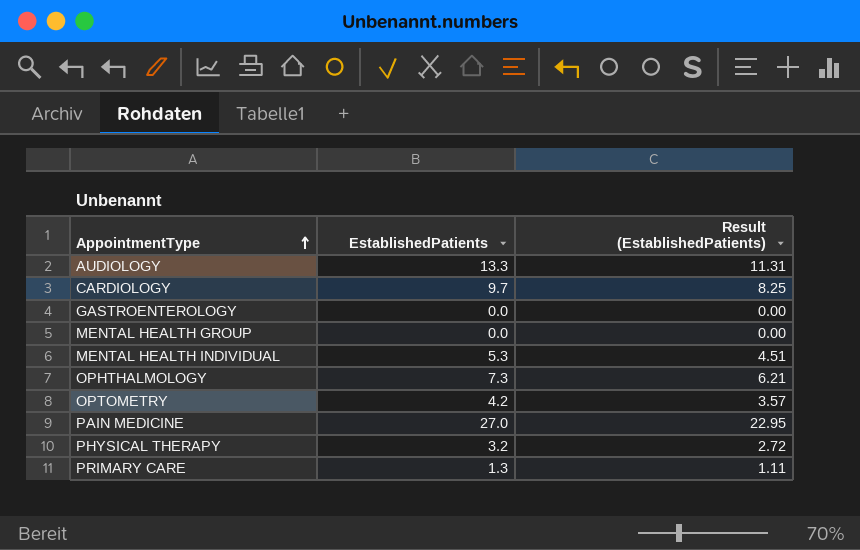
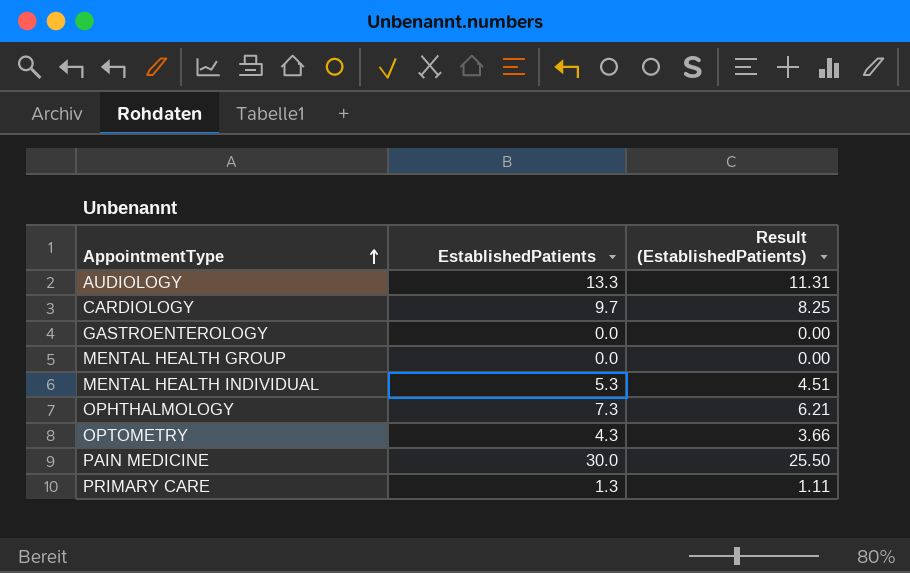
row PHYSICAL THERAPY: 3.2 | 2.72 -> none
OPTOMETRY | EstablishedPatients: 4.2 -> 4.3
OPTOMETRY | Result (EstablishedPatients): 3.57 -> 3.66
PAIN MEDICINE | EstablishedPatients: 27.0 -> 30.0
PAIN MEDICINE | Result (EstablishedPatients): 22.95 -> 25.50

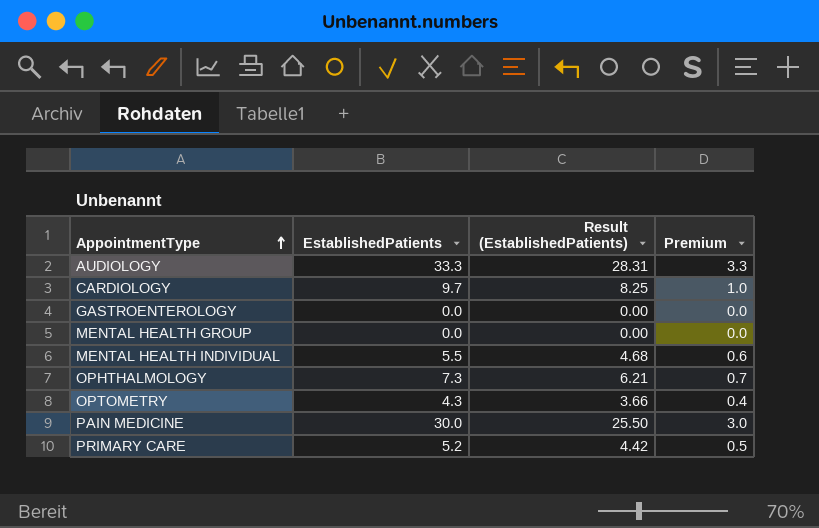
column Premium | formula: none -> [EstablishedPatients] * 0.1
AUDIOLOGY | EstablishedPatients: 13.3 -> 33.3
AUDIOLOGY | Result (EstablishedPatients): 11.31 -> 28.31
MENTAL HEALTH INDIVIDUAL | EstablishedPatients: 5.3 -> 5.5
MENTAL HEALTH INDIVIDUAL | Result (EstablishedPatients): 4.51 -> 4.68
PRIMARY CARE | EstablishedPatients: 1.3 -> 5.2
PRIMARY CARE | Result (EstablishedPatients): 1.11 -> 4.42

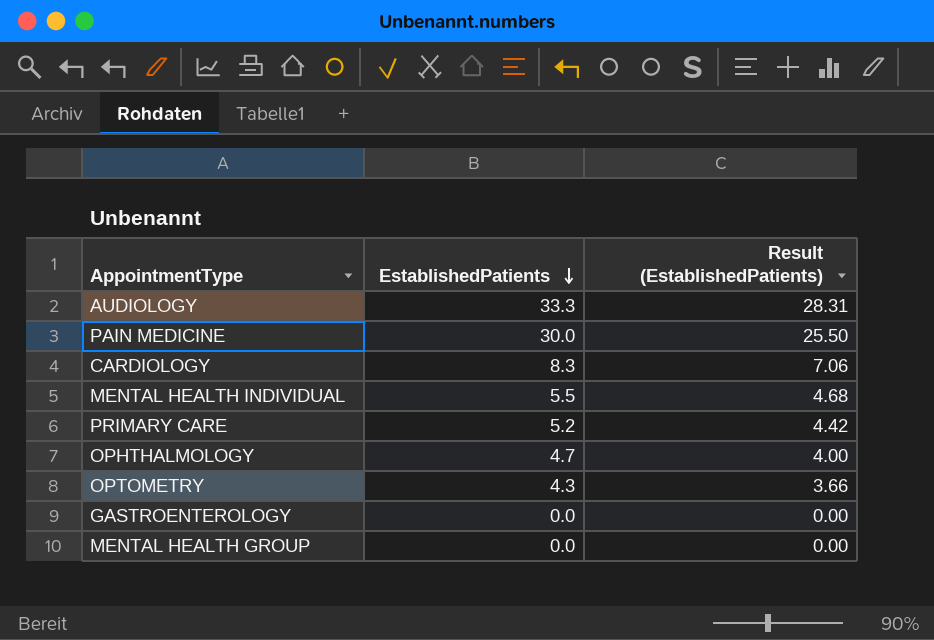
row order: AppointmentType ascending -> EstablishedPatients descending
column Premium | formula: [EstablishedPatients] * 0.1 -> none
CARDIOLOGY | EstablishedPatients: 9.7 -> 8.3
CARDIOLOGY | Result (EstablishedPatients): 8.25 -> 7.06
OPHTHALMOLOGY | EstablishedPatients: 7.3 -> 4.7
OPHTHALMOLOGY | Result (EstablishedPatients): 6.21 -> 4.00

